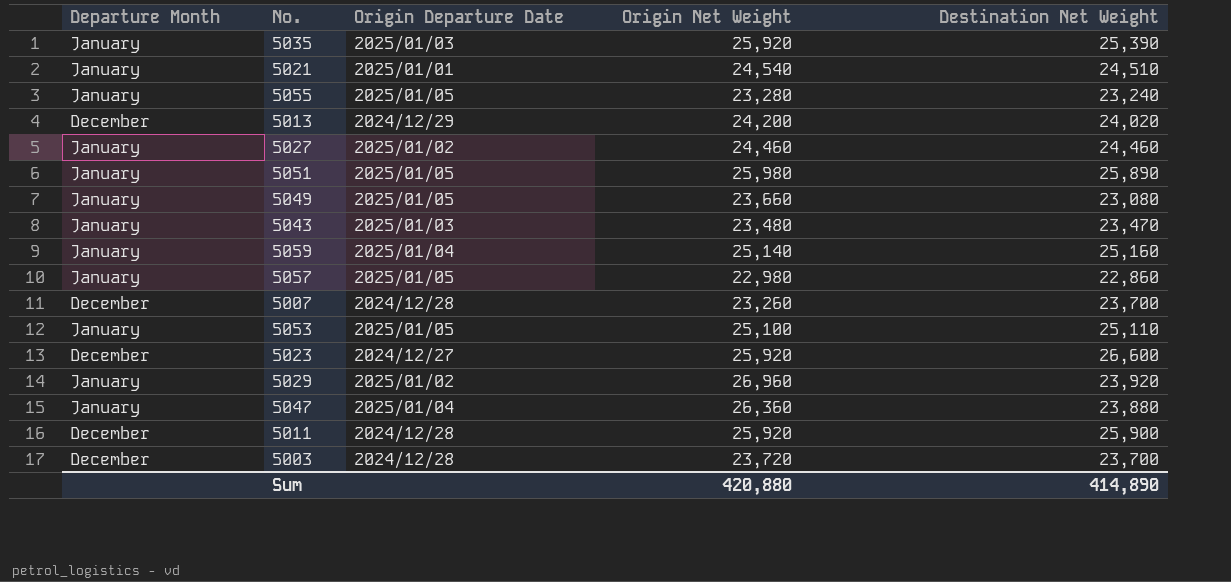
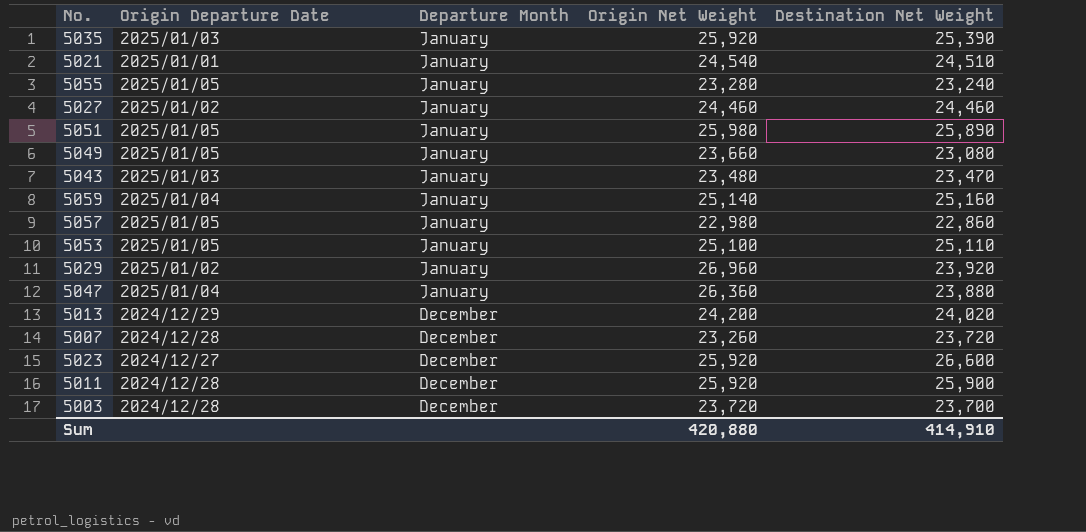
row order: none -> Departure Month ascending
column Departure Month | position: 1 -> 3
5007 | Destination Net Weight: 23,700 -> 23,720
Sum | Destination Net Weight: 414,890 -> 414,910

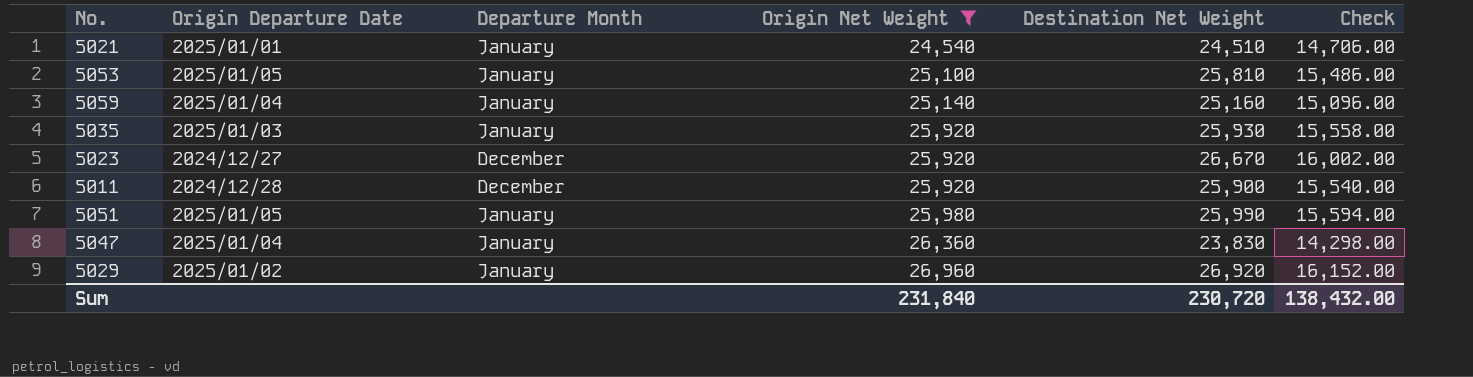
filter: none -> Origin Net Weight >= 24,540
row order: Departure Month ascending -> Origin Net Weight ascending
column Check | formula: none -> [Destination Net Weight] * 0.6
5053 | Destination Net Weight: 25,110 -> 25,810
5035 | Destination Net Weight: 25,390 -> 25,930
5023 | Destination Net Weight: 26,600 -> 26,670
5051 | Destination Net Weight: 25,890 -> 25,990
5047 | Destination Net Weight: 23,880 -> 23,830
5029 | Destination Net Weight: 23,920 -> 26,920
Sum | Origin Net Weight: 420,880 -> 231,840
Sum | Destination Net Weight: 414,910 -> 230,720

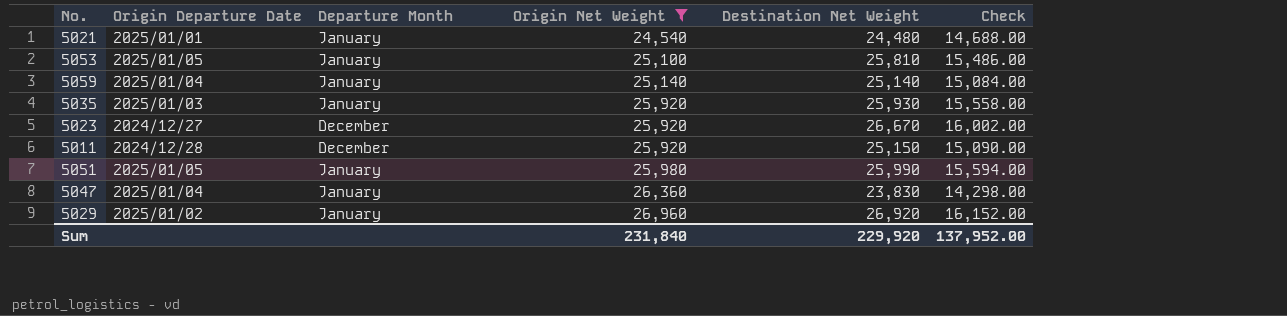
5021 | Destination Net Weight: 24,510 -> 24,480
5021 | Check: 14,706.00 -> 14,688.00
5059 | Destination Net Weight: 25,160 -> 25,140
5059 | Check: 15,096.00 -> 15,084.00
5011 | Destination Net Weight: 25,900 -> 25,150
5011 | Check: 15,540.00 -> 15,090.00
Sum | Destination Net Weight: 230,720 -> 229,920
Sum | Check: 138,432.00 -> 137,952.00

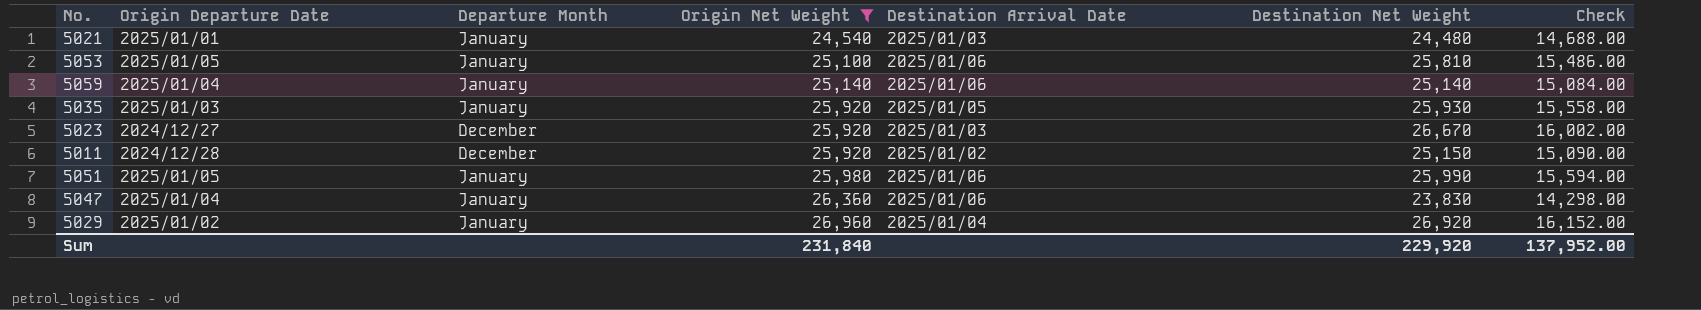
column Destination Arrival Date | position: none -> 5

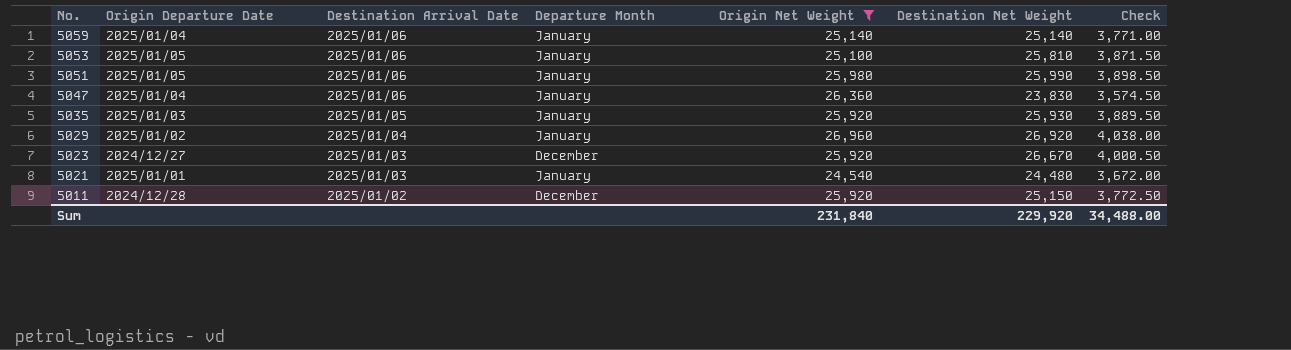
row order: Origin Net Weight ascending -> No. descending
column Destination Arrival Date | position: 5 -> 3
column Check | formula: [Destination Net Weight] * 0.6 -> [Destination Net Weight] * 0.15
Sum | Check: 137,952.00 -> 34,488.00

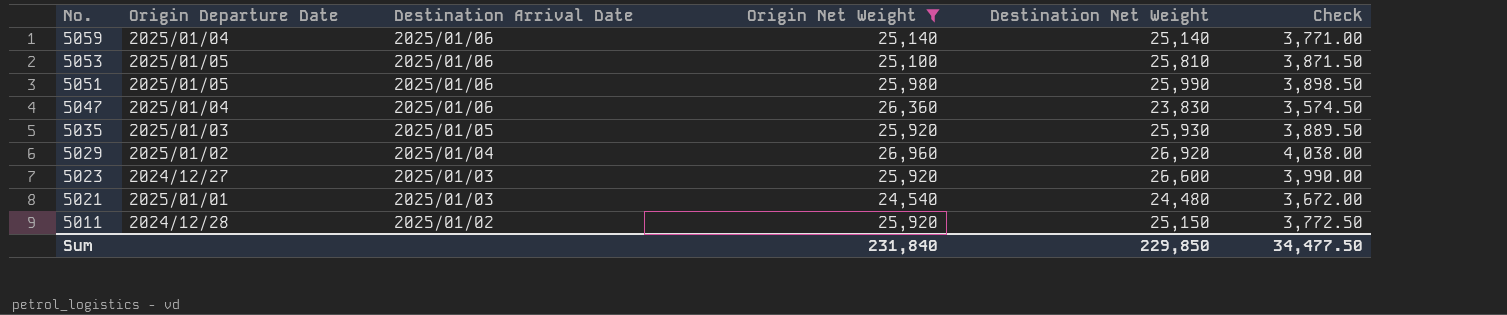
column Departure Month | position: 4 -> none
5023 | Destination Net Weight: 26,670 -> 26,600
5023 | Check: 4,000.50 -> 3,990.00
Sum | Destination Net Weight: 229,920 -> 229,850
Sum | Check: 34,488.00 -> 34,477.50

